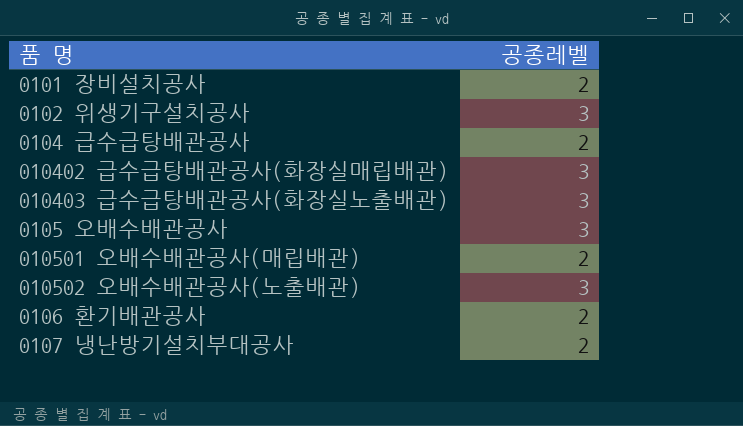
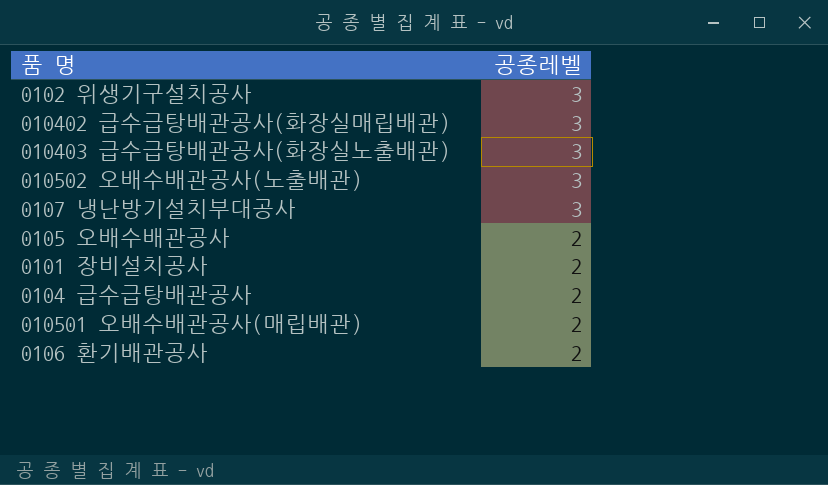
row order: none -> 공종레벨 descending
0107 냉난방기설치부대공사 | 공종레벨: 2 -> 3
0105 오배수배관공사 | 공종레벨: 3 -> 2

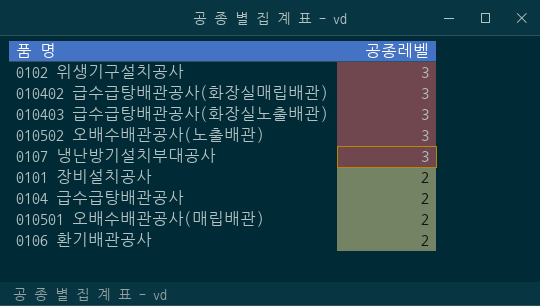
row 0105 오배수배관공사: 2 -> none

